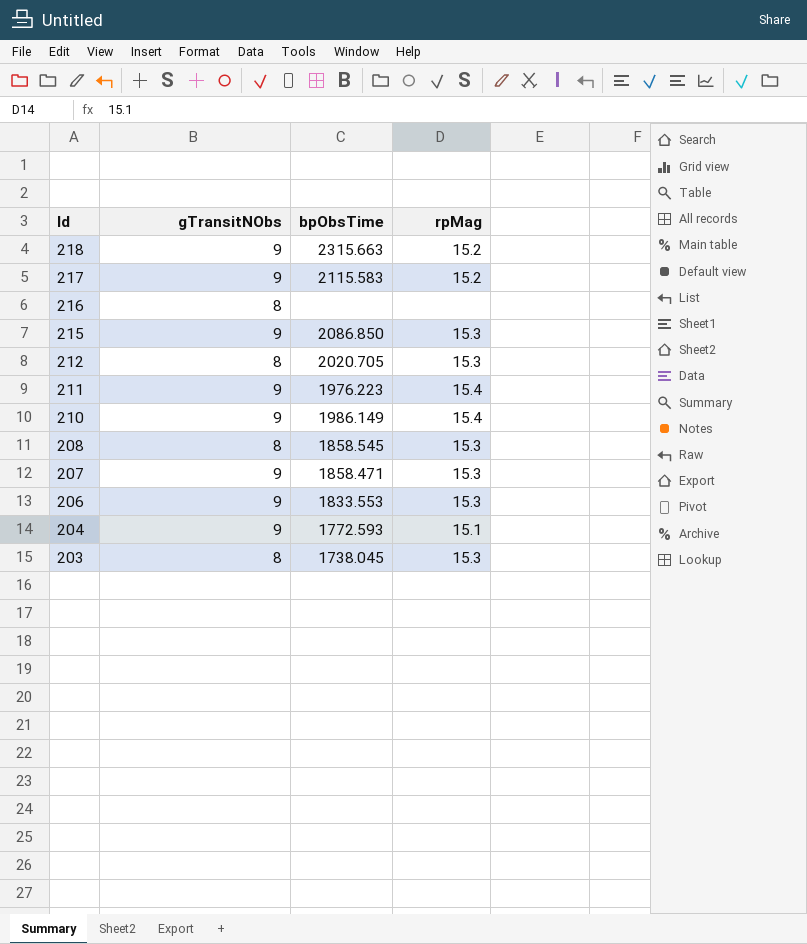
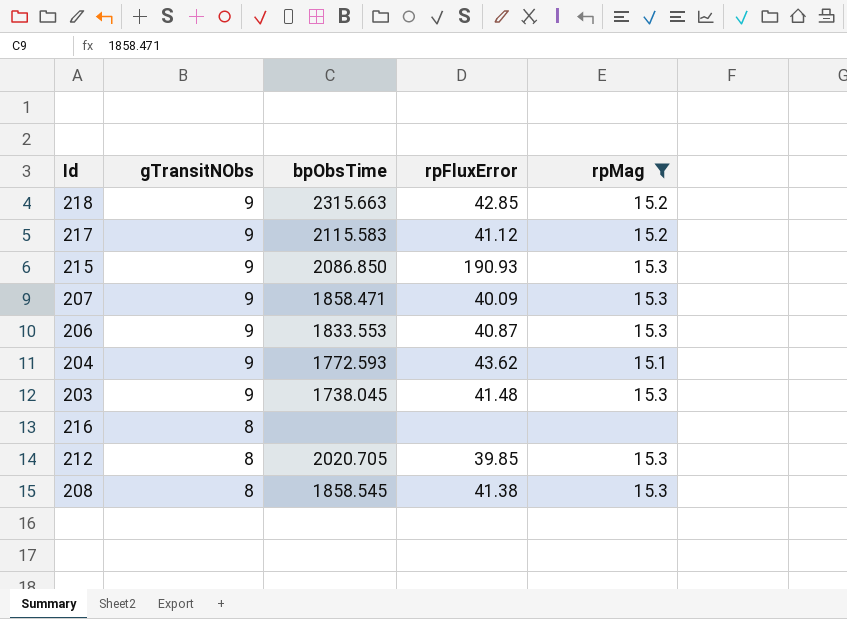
filter: none -> rpMag != 15.4
row order: Id descending -> gTransitNObs descending
column rpFluxError | position: none -> 4
203 | gTransitNObs: 8 -> 9

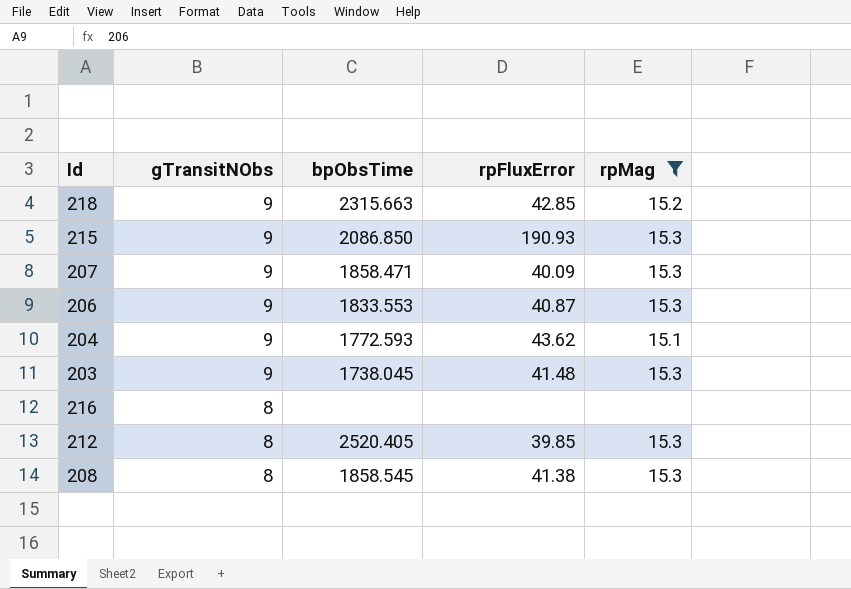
row 217: 9 | 2115.583 | 41.12 | 15.2 -> none
212 | bpObsTime: 2020.705 -> 2520.405

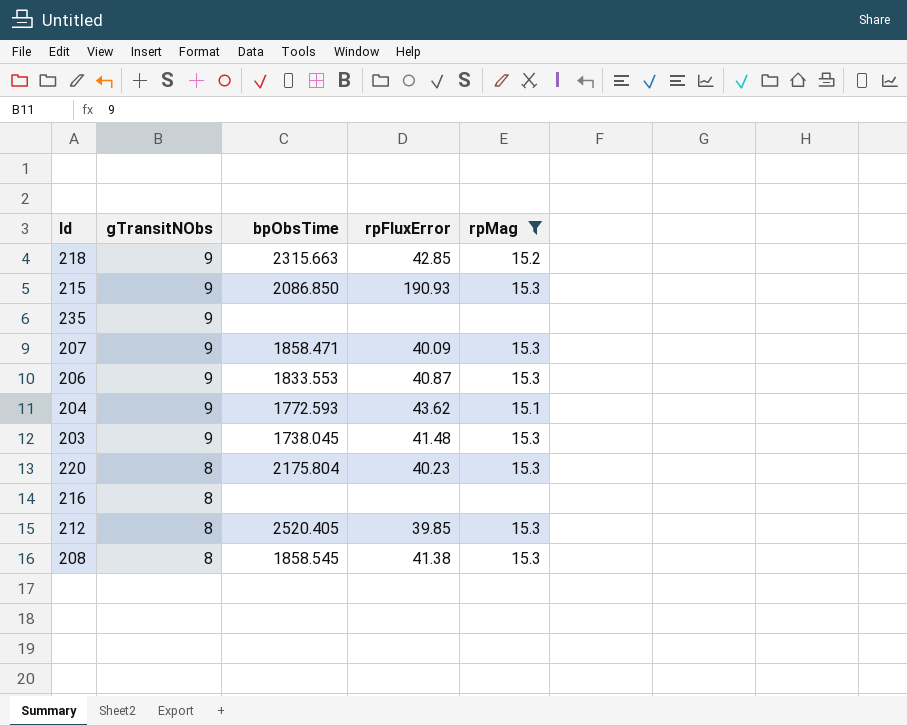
row 235: none -> 9 | none | none | none
row 220: none -> 8 | 2175.804 | 40.23 | 15.3

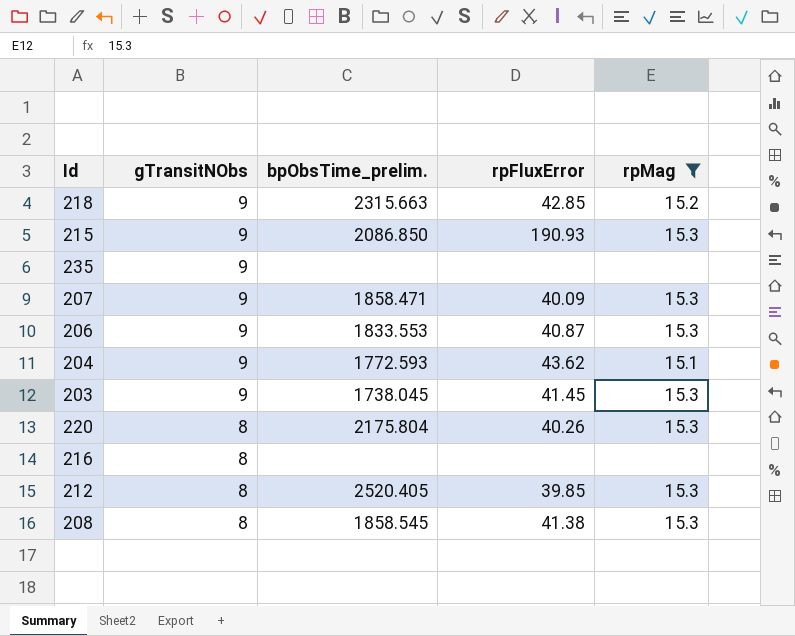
column name: bpObsTime -> bpObsTime_prelim.
203 | rpFluxError: 41.48 -> 41.45
220 | rpFluxError: 40.23 -> 40.26

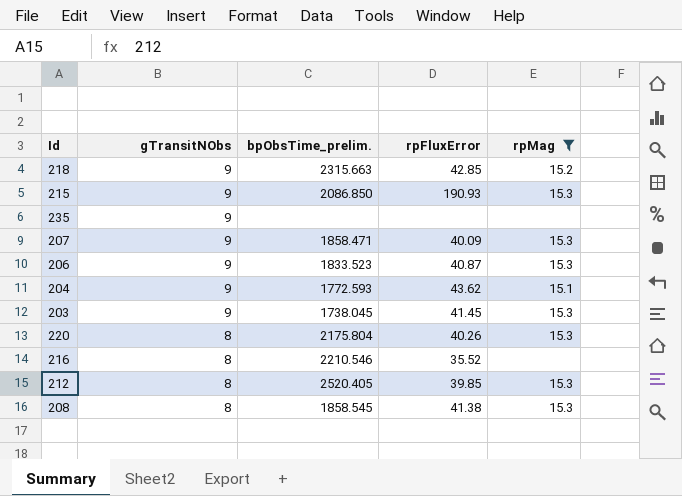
206 | bpObsTime_prelim.: 1833.553 -> 1833.523
216 | bpObsTime_prelim.: none -> 2210.546
216 | rpFluxError: none -> 35.52

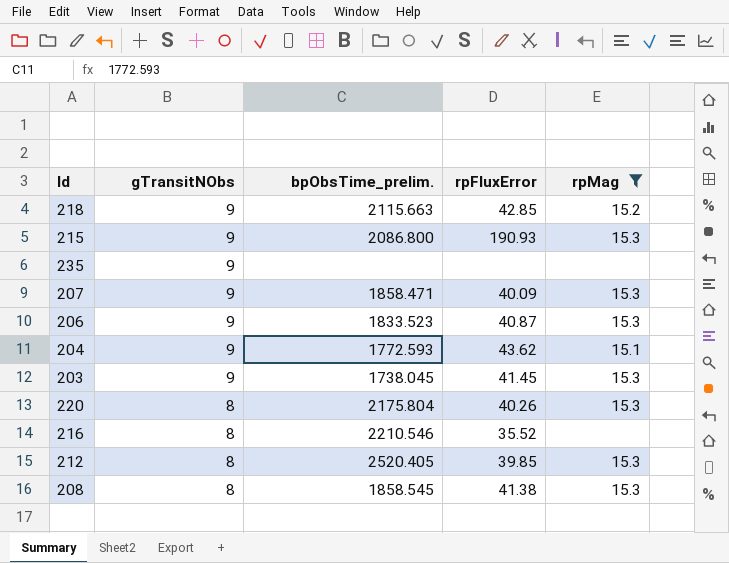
218 | bpObsTime_prelim.: 2315.663 -> 2115.663
215 | bpObsTime_prelim.: 2086.850 -> 2086.800

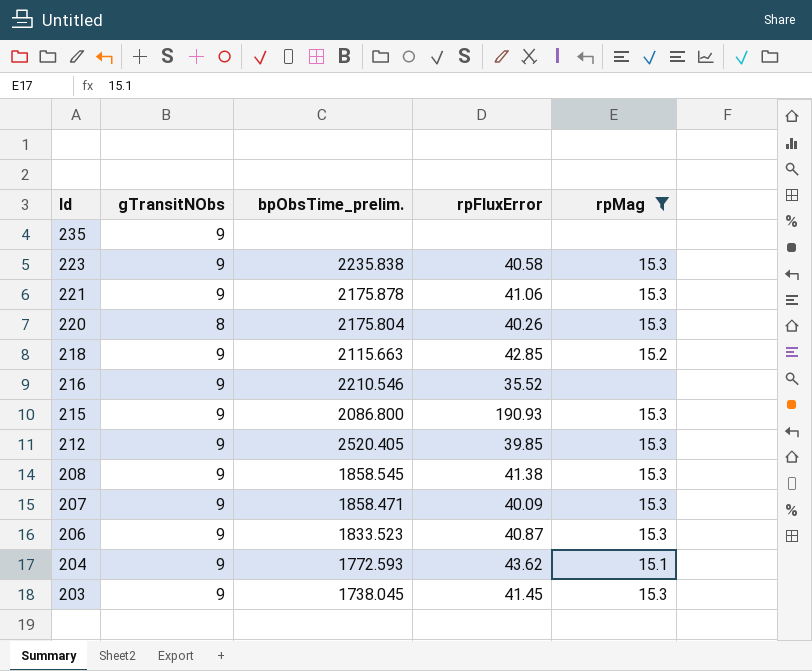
row order: gTransitNObs descending -> Id descending
row 223: none -> 9 | 2235.838 | 40.58 | 15.3
row 221: none -> 9 | 2175.878 | 41.06 | 15.3
216 | gTransitNObs: 8 -> 9
212 | gTransitNObs: 8 -> 9
208 | gTransitNObs: 8 -> 9

